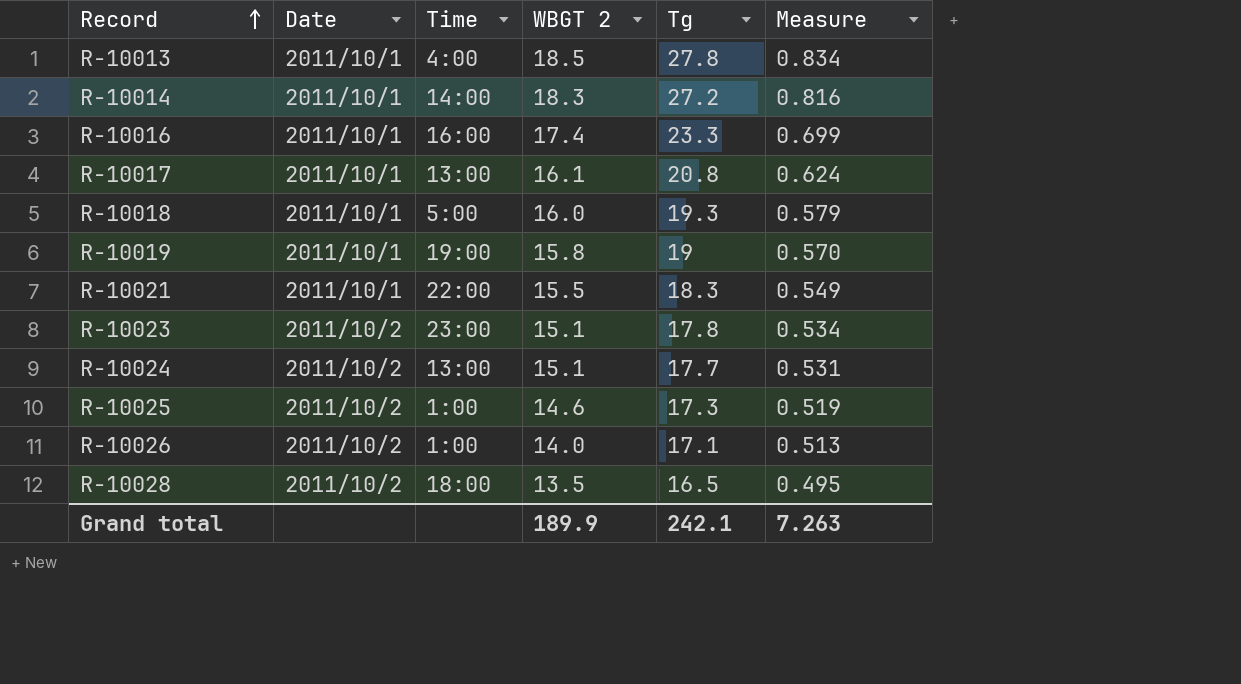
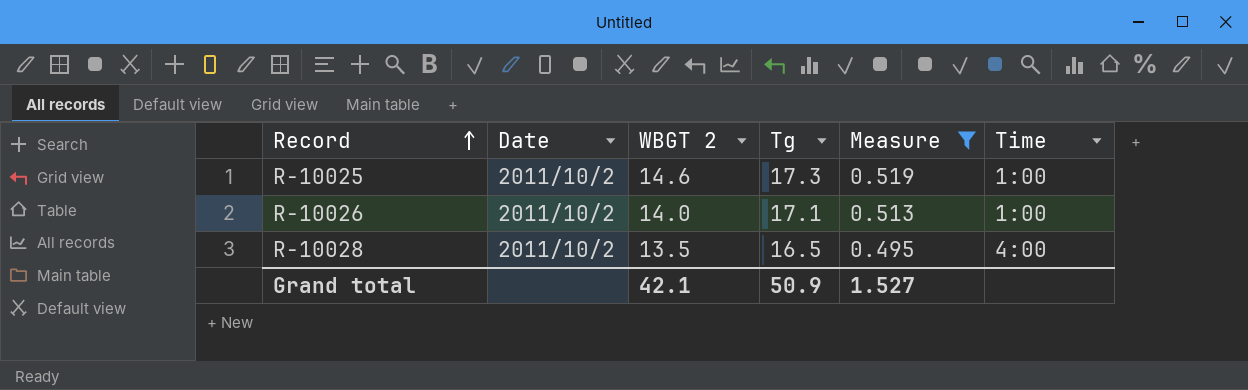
filter: none -> Measure <= 0.519
column Time | position: 3 -> 6
R-10028 | Time: 18:00 -> 4:00
Grand total | WBGT 2: 189.9 -> 42.1
Grand total | Tg: 242.1 -> 50.9
Grand total | Measure: 7.263 -> 1.527

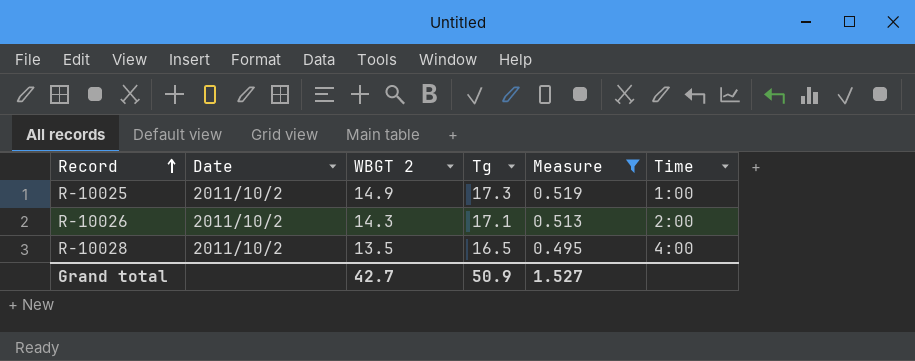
R-10025 | WBGT 2: 14.6 -> 14.9
R-10026 | WBGT 2: 14.0 -> 14.3
R-10026 | Time: 1:00 -> 2:00
Grand total | WBGT 2: 42.1 -> 42.7

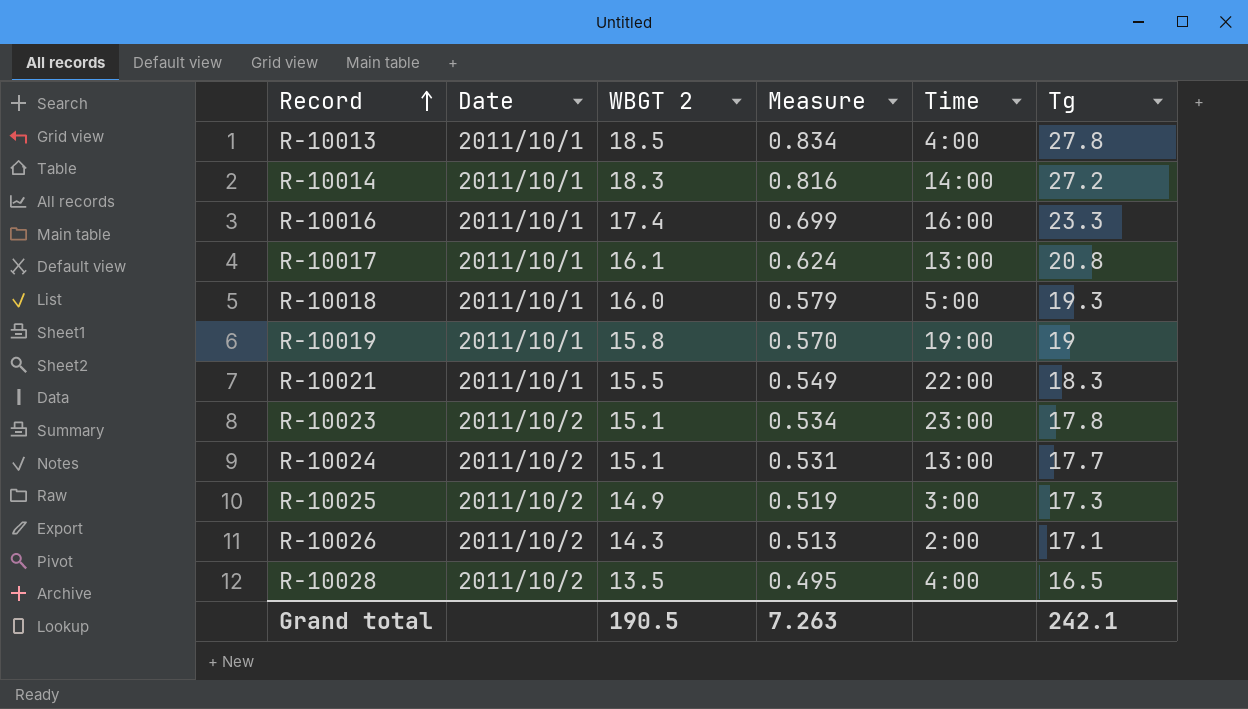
filter: Measure <= 0.519 -> none
column Tg | position: 4 -> 6
R-10025 | Time: 1:00 -> 3:00
Grand total | WBGT 2: 42.7 -> 190.5
Grand total | Measure: 1.527 -> 7.263
Grand total | Tg: 50.9 -> 242.1

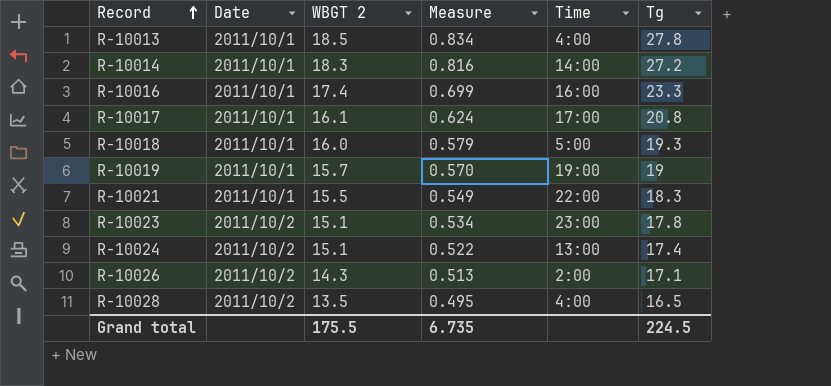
row R-10025: 2011/10/2 | 14.9 | 0.519 | 3:00 | 17.3 -> none
R-10017 | Time: 13:00 -> 17:00
R-10019 | WBGT 2: 15.8 -> 15.7
R-10024 | Measure: 0.531 -> 0.522
R-10024 | Tg: 17.7 -> 17.4
Grand total | WBGT 2: 190.5 -> 175.5
Grand total | Measure: 7.263 -> 6.735
Grand total | Tg: 242.1 -> 224.5

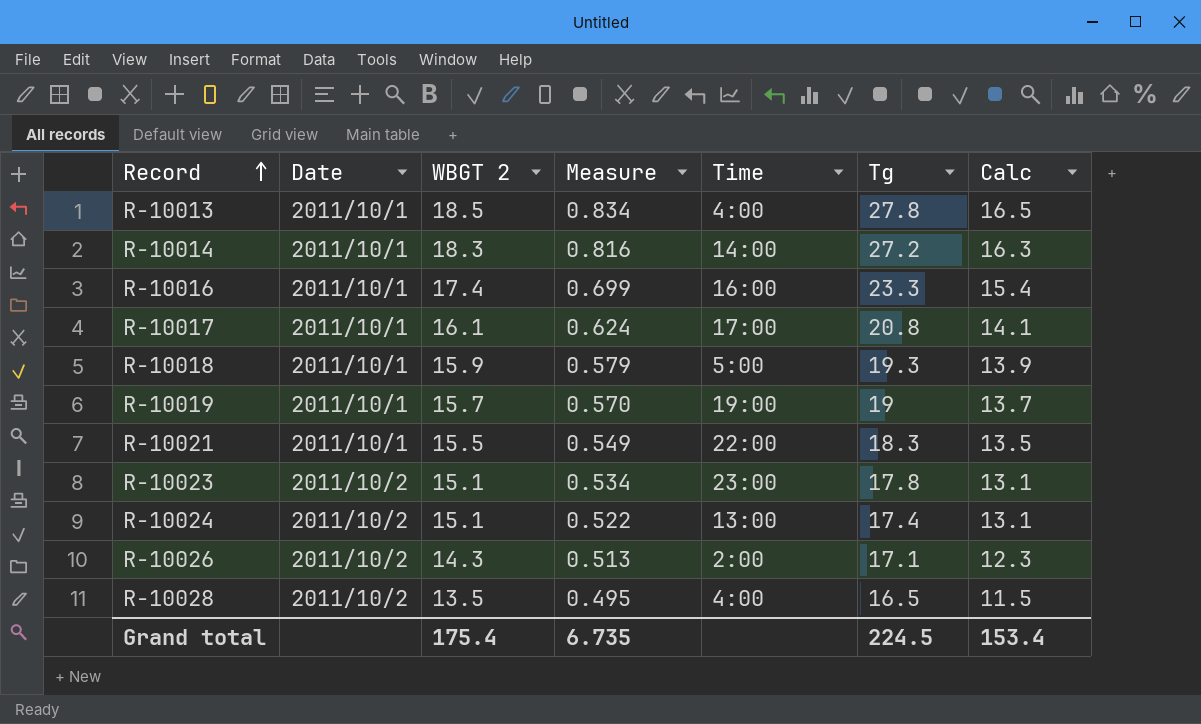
column Calc | formula: none -> [WBGT 2] - 2
R-10018 | WBGT 2: 16.0 -> 15.9
Grand total | WBGT 2: 175.5 -> 175.4

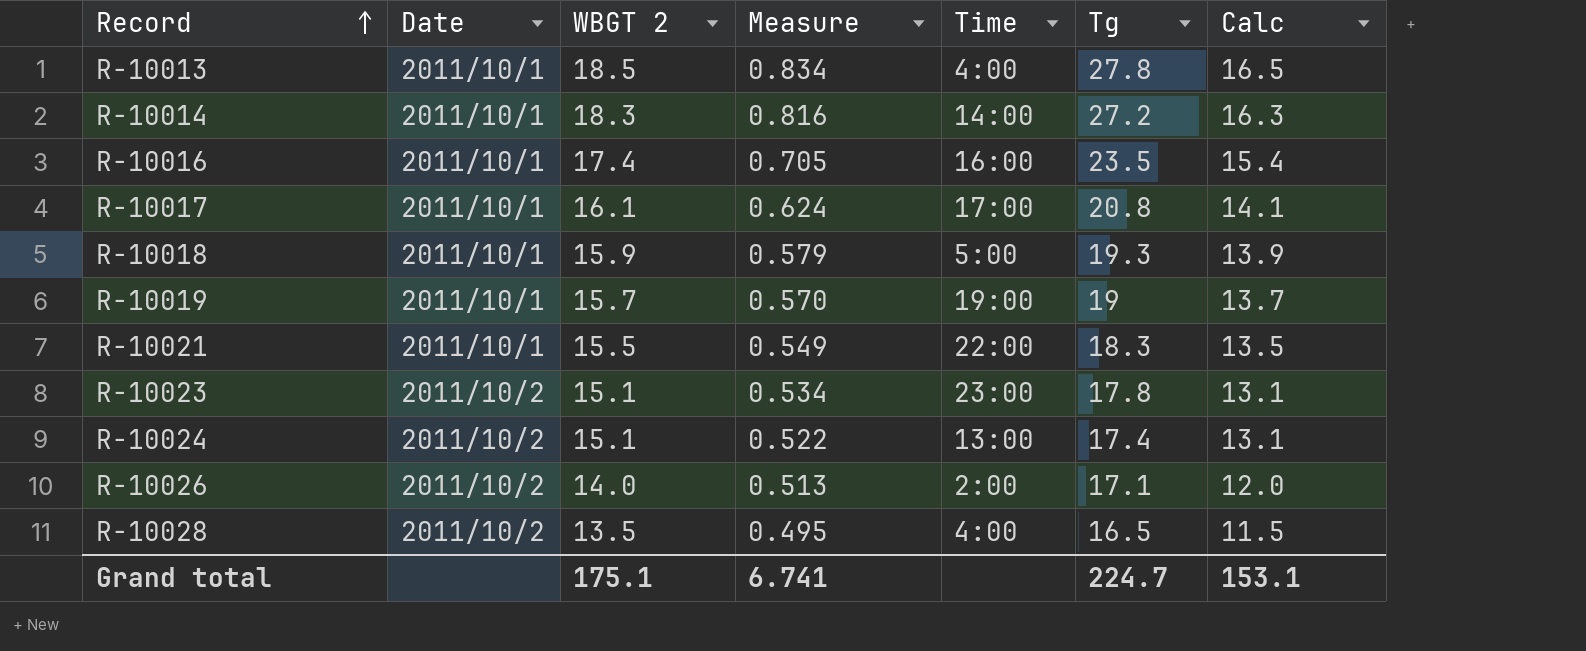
R-10016 | Measure: 0.699 -> 0.705
R-10016 | Tg: 23.3 -> 23.5
R-10026 | WBGT 2: 14.3 -> 14.0
R-10026 | Calc: 12.3 -> 12.0
Grand total | WBGT 2: 175.4 -> 175.1
Grand total | Measure: 6.735 -> 6.741
Grand total | Tg: 224.5 -> 224.7
Grand total | Calc: 153.4 -> 153.1

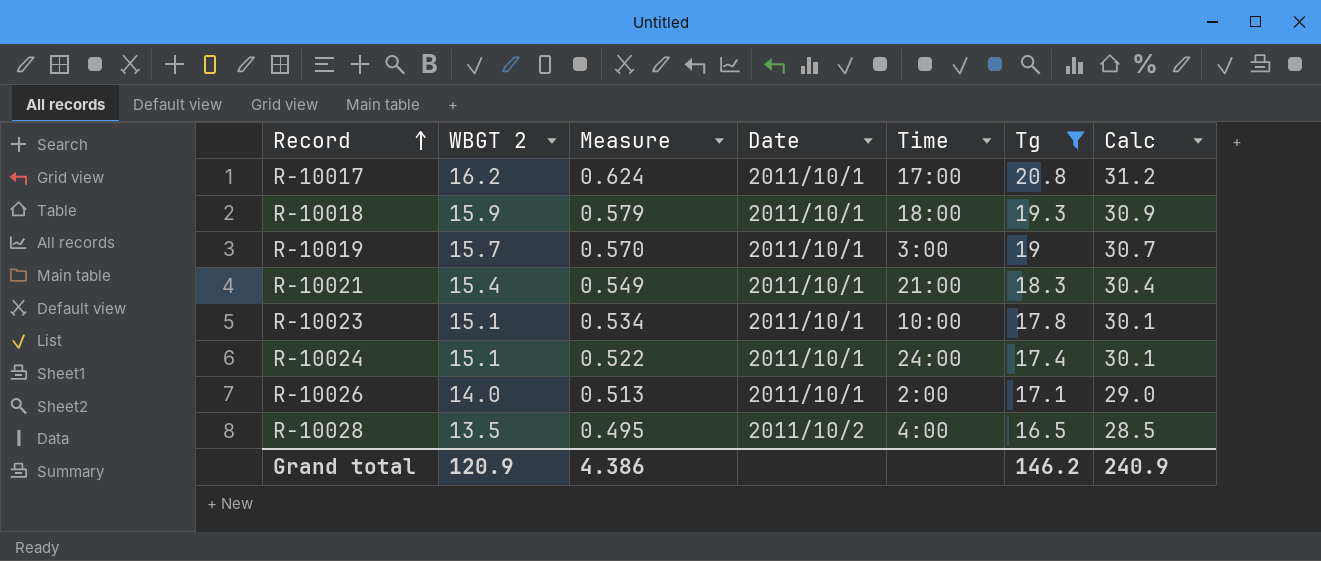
filter: none -> Tg <= 20.8
column Date | position: 2 -> 4
column Calc | formula: [WBGT 2] - 2 -> [WBGT 2] + 15
R-10017 | WBGT 2: 16.1 -> 16.2
R-10018 | Time: 5:00 -> 18:00
R-10019 | Time: 19:00 -> 3:00
R-10021 | WBGT 2: 15.5 -> 15.4
R-10021 | Time: 22:00 -> 21:00
R-10023 | Date: 2011/10/2 -> 2011/10/1
R-10023 | Time: 23:00 -> 10:00
R-10024 | Date: 2011/10/2 -> 2011/10/1
R-10024 | Time: 13:00 -> 24:00
R-10026 | Date: 2011/10/2 -> 2011/10/1
Grand total | WBGT 2: 175.1 -> 120.9
Grand total | Measure: 6.741 -> 4.386
Grand total | Tg: 224.7 -> 146.2
Grand total | Calc: 153.1 -> 240.9

